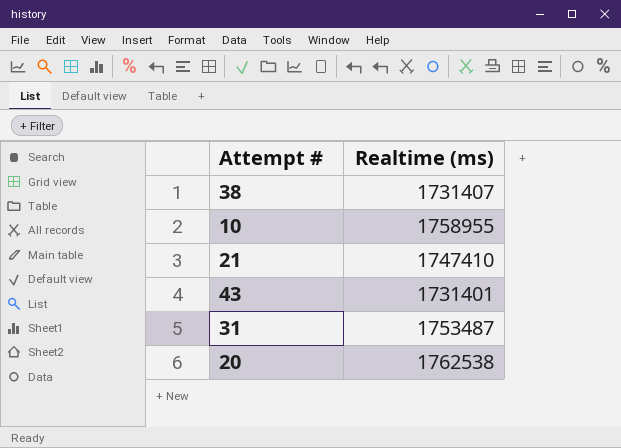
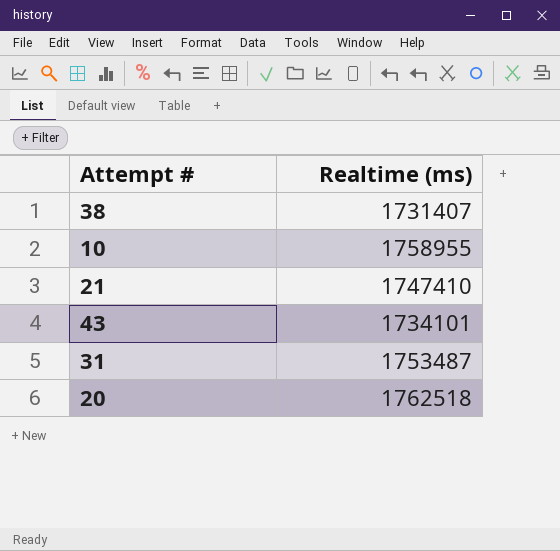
43 | Realtime (ms): 1731401 -> 1734101
20 | Realtime (ms): 1762538 -> 1762518

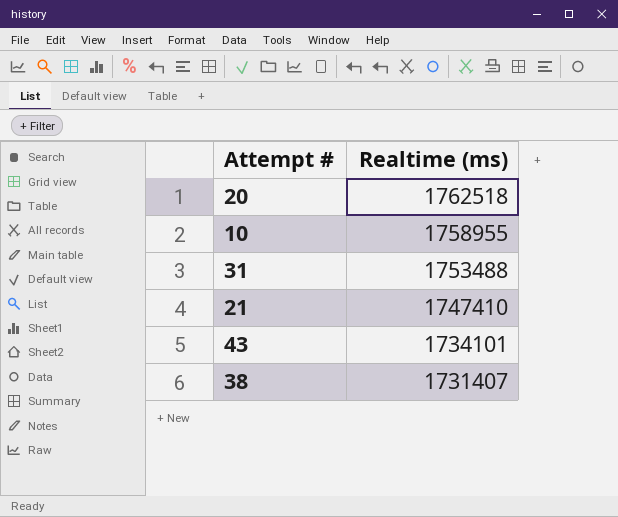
row order: none -> Realtime (ms) descending
31 | Realtime (ms): 1753487 -> 1753488

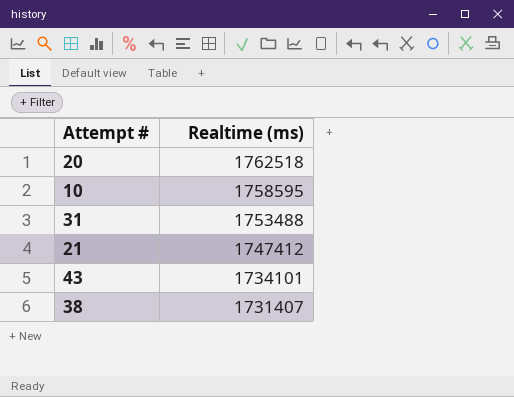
10 | Realtime (ms): 1758955 -> 1758595
21 | Realtime (ms): 1747410 -> 1747412

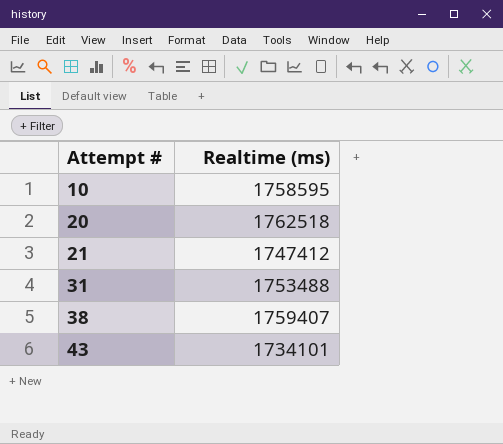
row order: Realtime (ms) descending -> Attempt # ascending
38 | Realtime (ms): 1731407 -> 1759407

